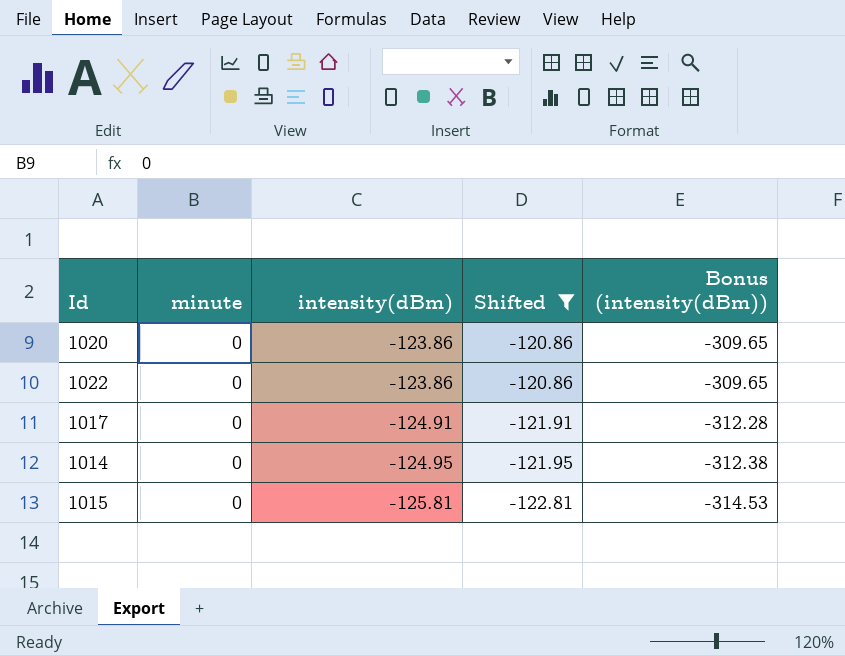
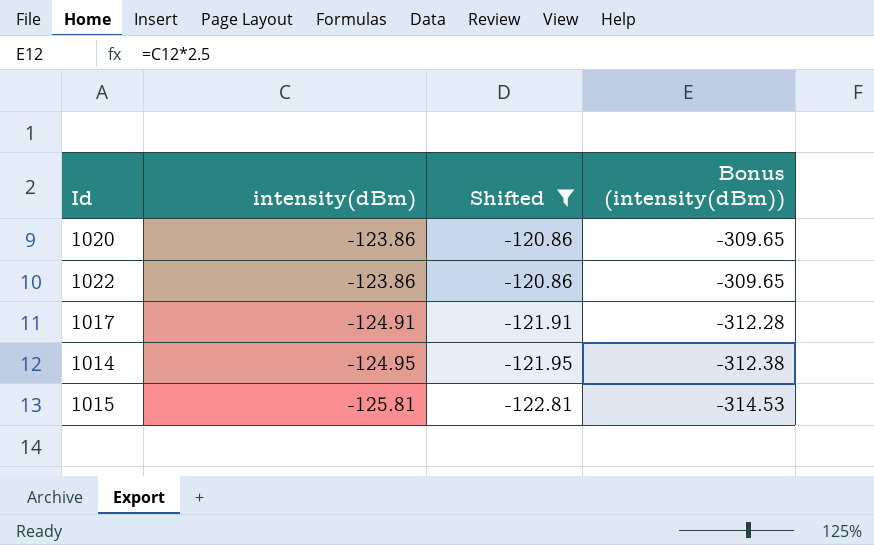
column minute | position: 2 -> none

